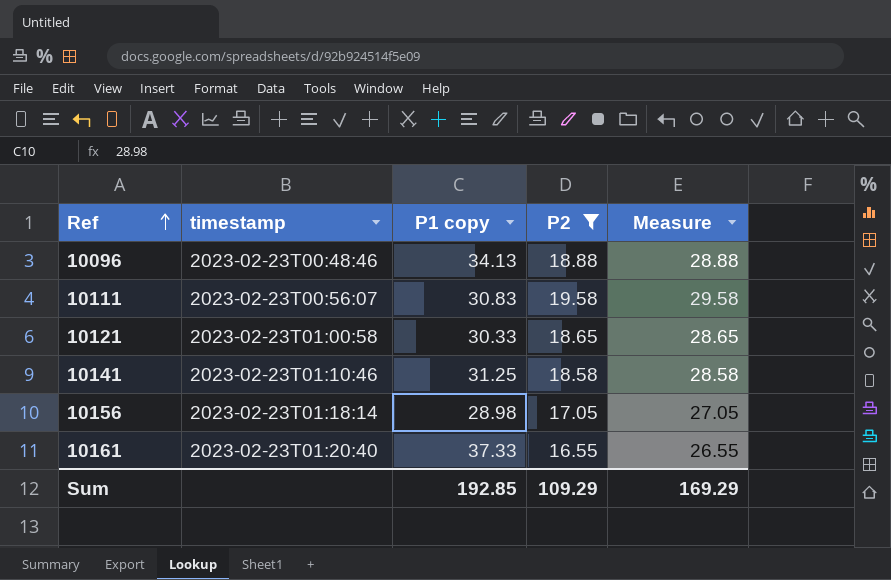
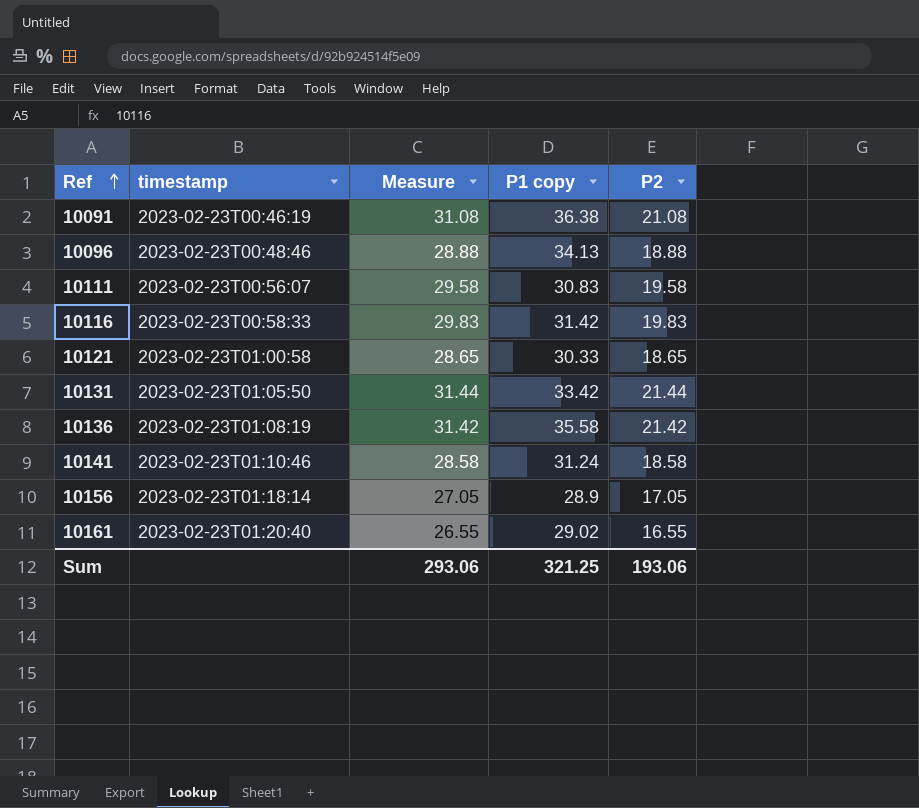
filter: P2 <= 19.58 -> none
column Measure | position: 5 -> 3
10141 | P1 copy: 31.25 -> 31.24
10156 | P1 copy: 28.98 -> 28.9
10161 | P1 copy: 37.33 -> 29.02
Sum | Measure: 169.29 -> 293.06
Sum | P1 copy: 192.85 -> 321.25
Sum | P2: 109.29 -> 193.06

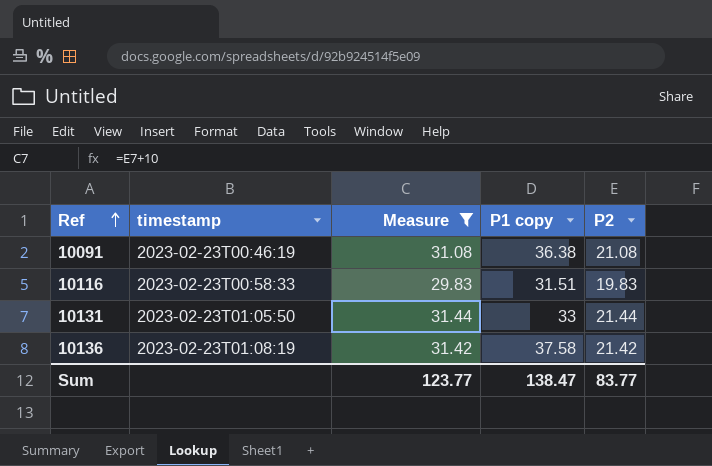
filter: none -> Measure >= 29.83
10116 | P1 copy: 31.42 -> 31.51
10131 | P1 copy: 33.42 -> 33
10136 | P1 copy: 35.58 -> 37.58
Sum | Measure: 293.06 -> 123.77
Sum | P1 copy: 321.25 -> 138.47
Sum | P2: 193.06 -> 83.77

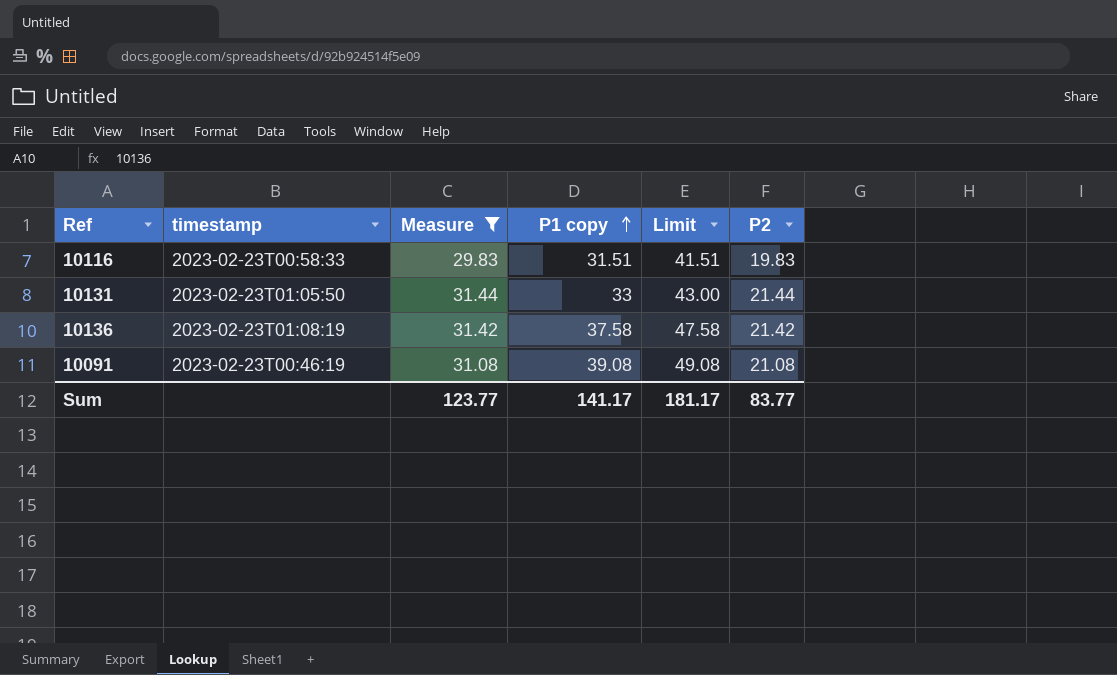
row order: Ref ascending -> P1 copy ascending
column Limit | formula: none -> [P1 copy] + 10
10091 | P1 copy: 36.38 -> 39.08
Sum | P1 copy: 138.47 -> 141.17

